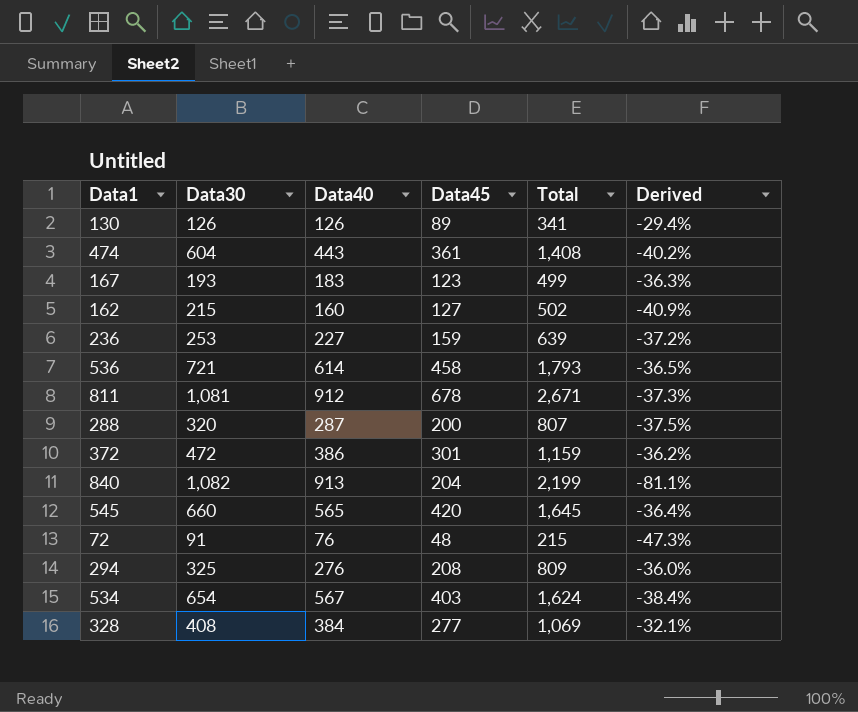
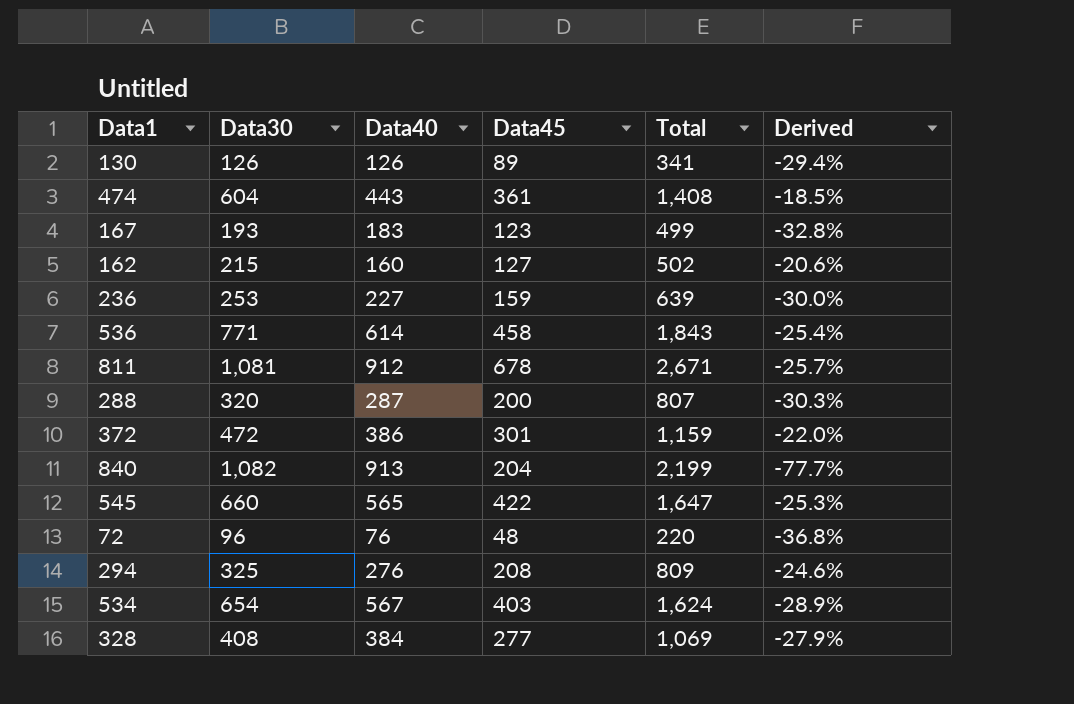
column Derived | formula: ([Data45] - [Data30]) / [Data30] -> ([Data45] - [Data40]) / [Data40]
536 | Data30: 721 -> 771
536 | Total: 1,793 -> 1,843
545 | Data45: 420 -> 422
545 | Total: 1,645 -> 1,647
72 | Data30: 91 -> 96
72 | Total: 215 -> 220

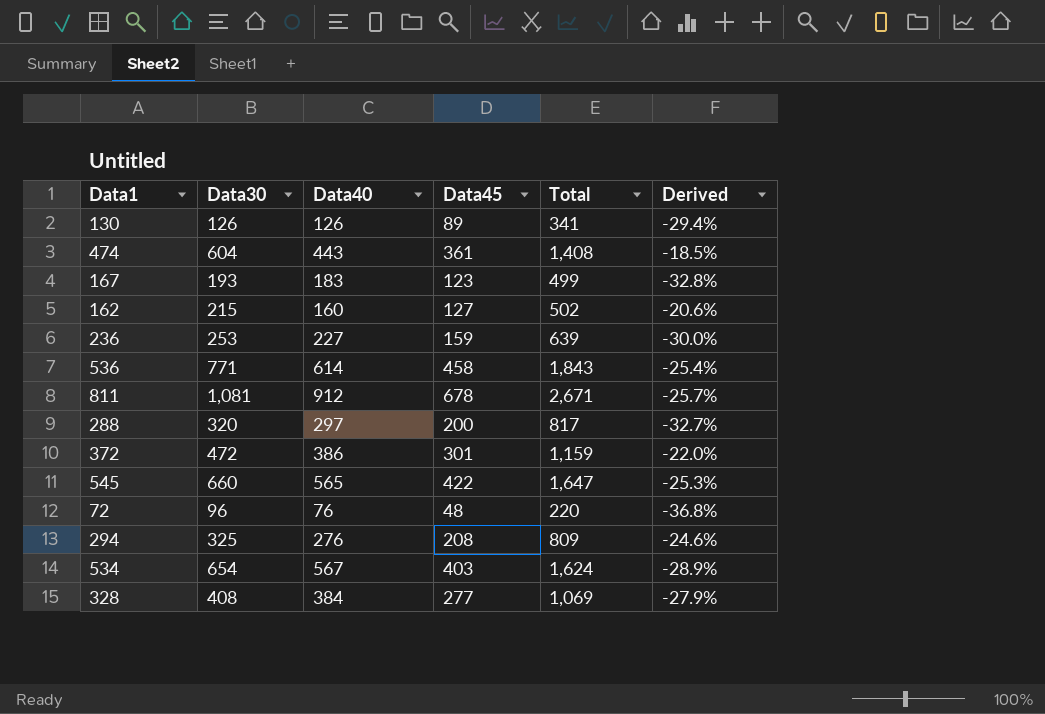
row 840: 1,082 | 913 | 204 | 2,199 | -77.7% -> none
288 | Data40: 287 -> 297
288 | Total: 807 -> 817
288 | Derived: -30.3% -> -32.7%

